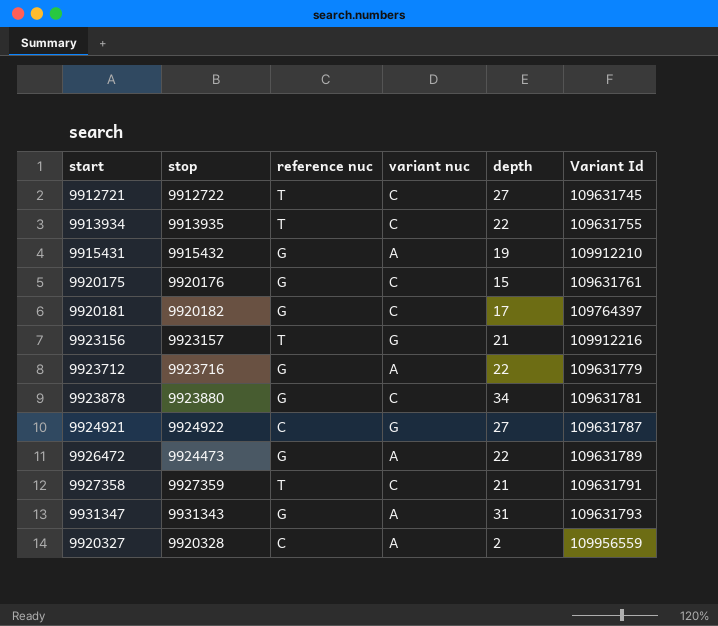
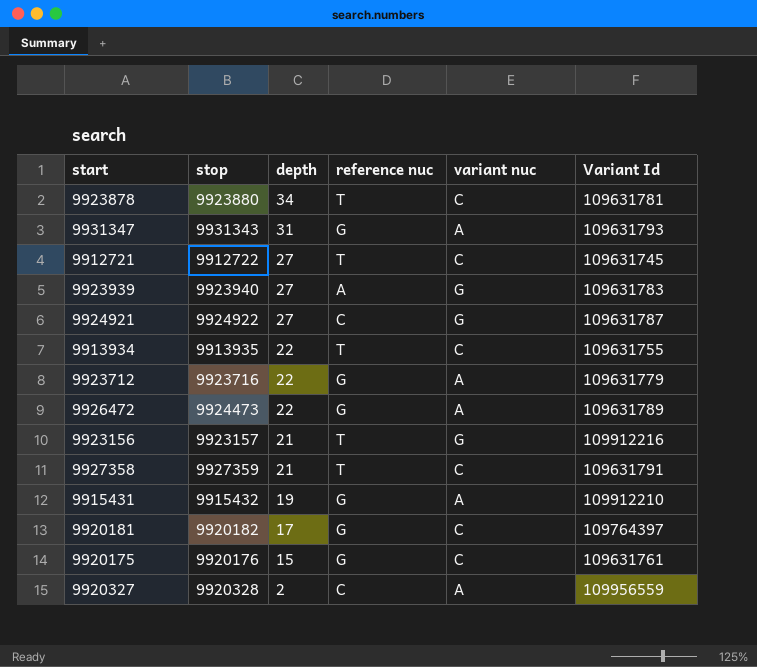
row order: none -> depth descending
column depth | position: 5 -> 3
9923878 | reference nuc: G -> T
row 9923939: none -> 9923940 | 27 | A | G | 109631783

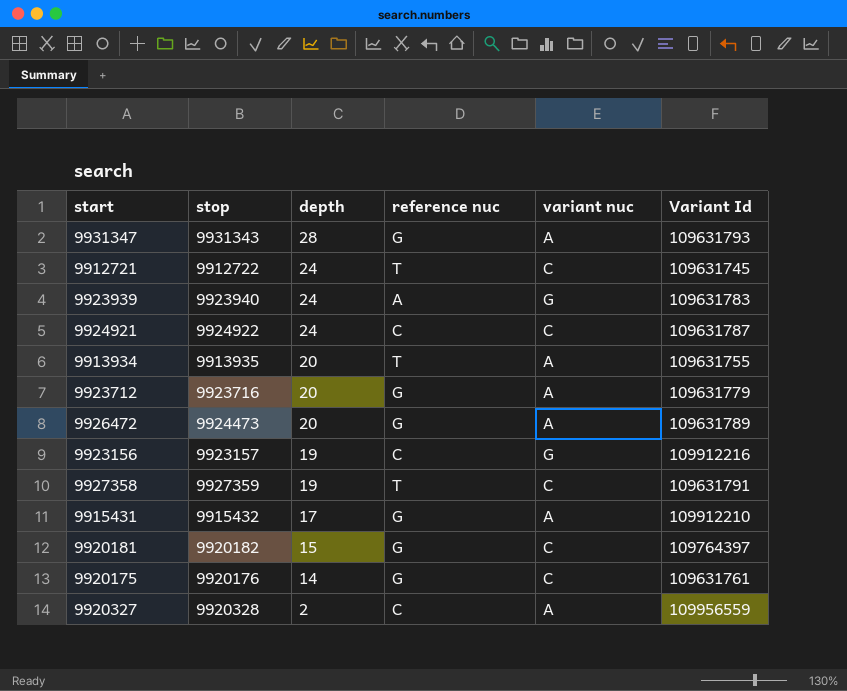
row 9923878: 9923880 | 34 | T | C | 109631781 -> none
9931347 | depth: 31 -> 28
9912721 | depth: 27 -> 24
9923939 | depth: 27 -> 24
9924921 | depth: 27 -> 24
9924921 | variant nuc: G -> C
9913934 | depth: 22 -> 20
9913934 | variant nuc: C -> A
9923712 | depth: 22 -> 20
9926472 | depth: 22 -> 20
9923156 | depth: 21 -> 19
9923156 | reference nuc: T -> C
9927358 | depth: 21 -> 19
9915431 | depth: 19 -> 17
9920181 | depth: 17 -> 15
9920175 | depth: 15 -> 14

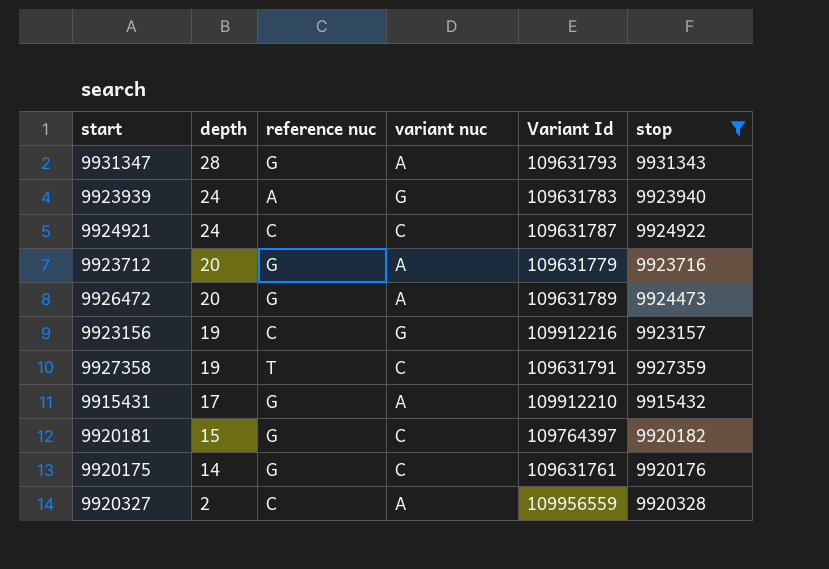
filter: none -> stop >= 9915432
column stop | position: 2 -> 6

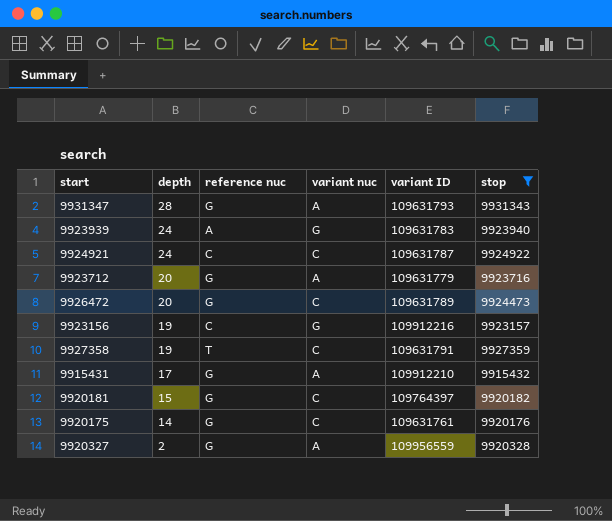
column name: Variant Id -> variant ID
9926472 | variant nuc: A -> C
9920327 | reference nuc: C -> G

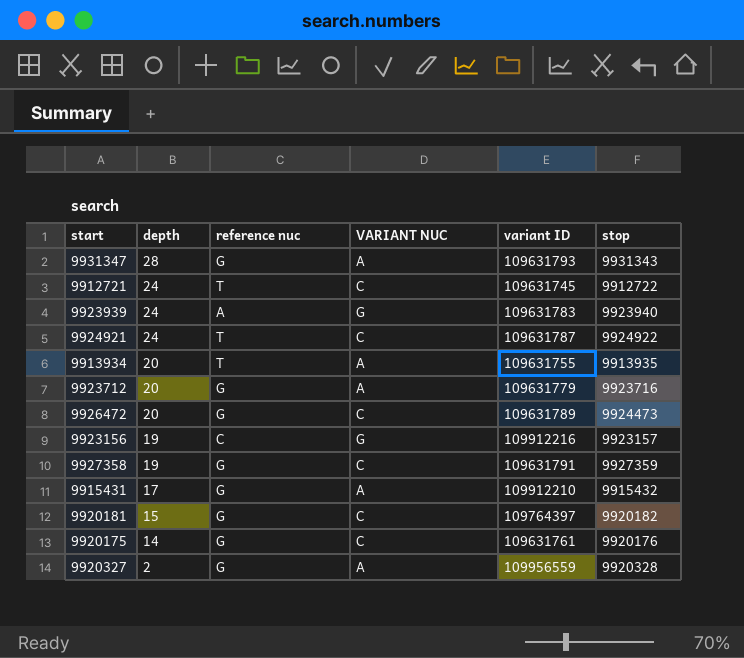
filter: stop >= 9915432 -> none
column name: variant nuc -> VARIANT NUC
9924921 | reference nuc: C -> T
9927358 | reference nuc: T -> G

